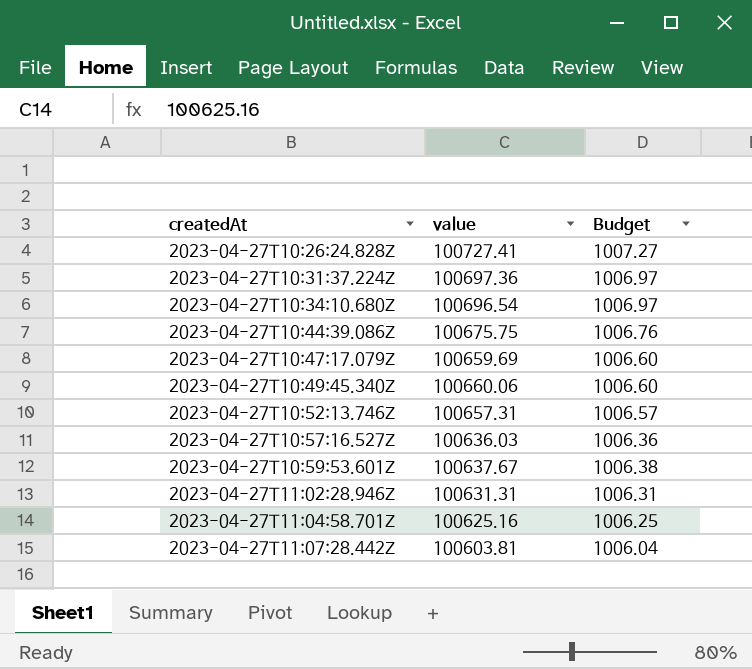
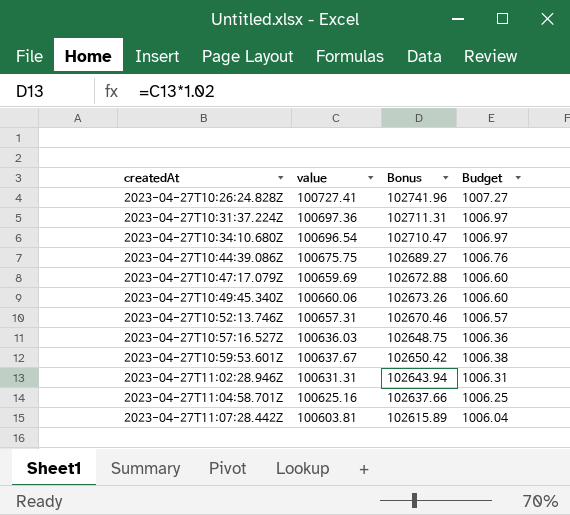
column Bonus | formula: none -> [value] * 1.02

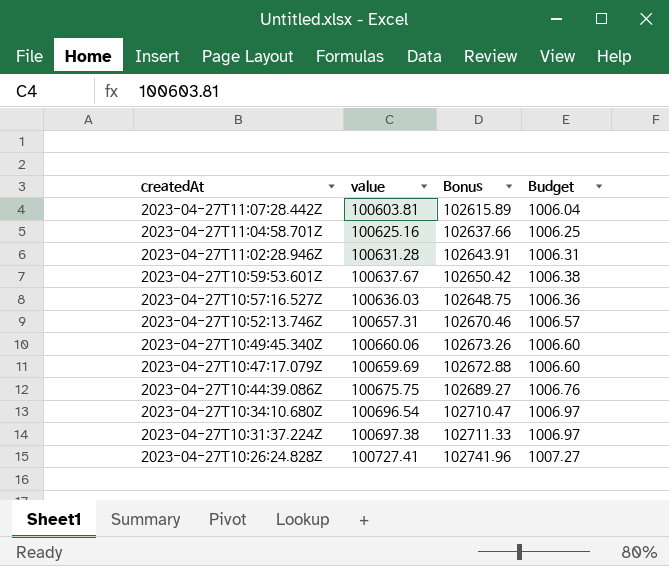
row order: createdAt ascending -> createdAt descending
2023-04-27T11:02:28.946Z | value: 100631.31 -> 100631.28
2023-04-27T11:02:28.946Z | Bonus: 102643.94 -> 102643.91
2023-04-27T10:31:37.224Z | value: 100697.36 -> 100697.38
2023-04-27T10:31:37.224Z | Bonus: 102711.31 -> 102711.33

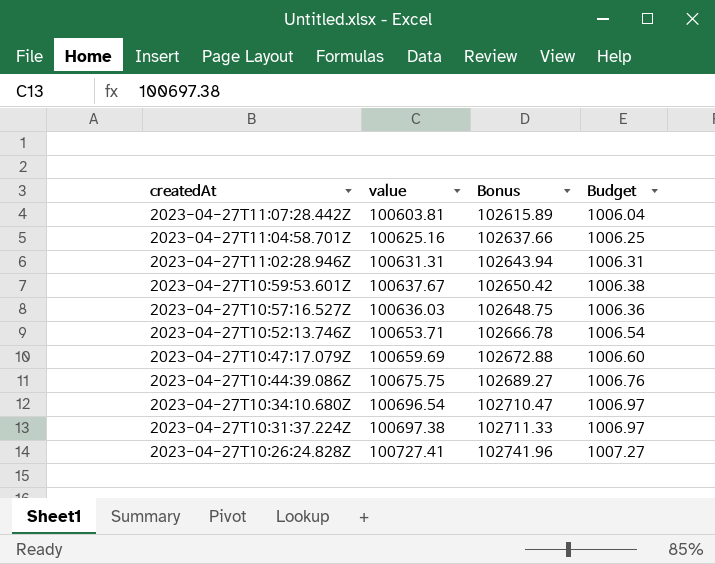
row 2023-04-27T10:49:45.340Z: 100660.06 | 102673.26 | 1006.60 -> none
2023-04-27T11:02:28.946Z | value: 100631.28 -> 100631.31
2023-04-27T11:02:28.946Z | Bonus: 102643.91 -> 102643.94
2023-04-27T10:52:13.746Z | value: 100657.31 -> 100653.71
2023-04-27T10:52:13.746Z | Bonus: 102670.46 -> 102666.78
2023-04-27T10:52:13.746Z | Budget: 1006.57 -> 1006.54

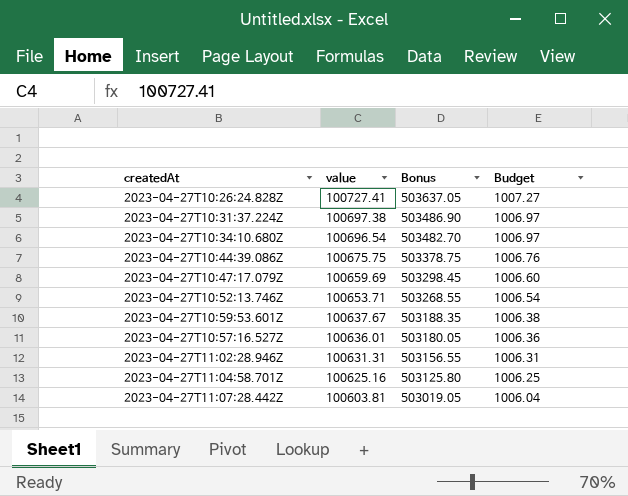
row order: createdAt descending -> value descending
column Bonus | formula: [value] * 1.02 -> [value] * 5
2023-04-27T10:57:16.527Z | value: 100636.03 -> 100636.01

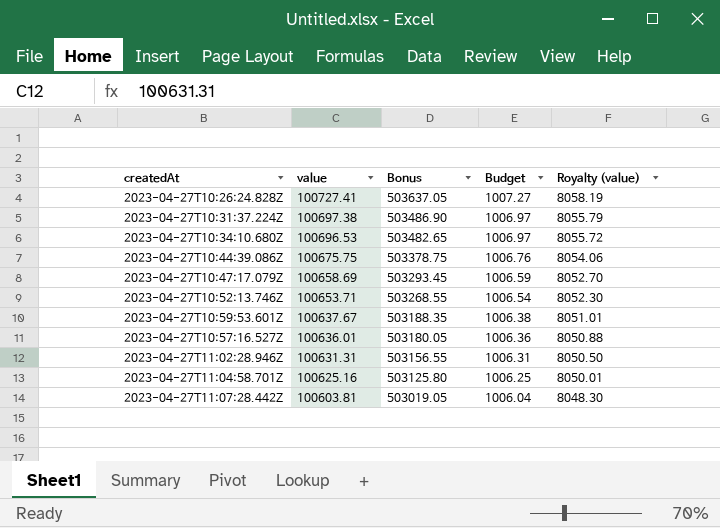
column Royalty (value) | formula: none -> [value] * 0.08
2023-04-27T10:34:10.680Z | value: 100696.54 -> 100696.53
2023-04-27T10:34:10.680Z | Bonus: 503482.70 -> 503482.65
2023-04-27T10:47:17.079Z | value: 100659.69 -> 100658.69
2023-04-27T10:47:17.079Z | Bonus: 503298.45 -> 503293.45
2023-04-27T10:47:17.079Z | Budget: 1006.60 -> 1006.59

